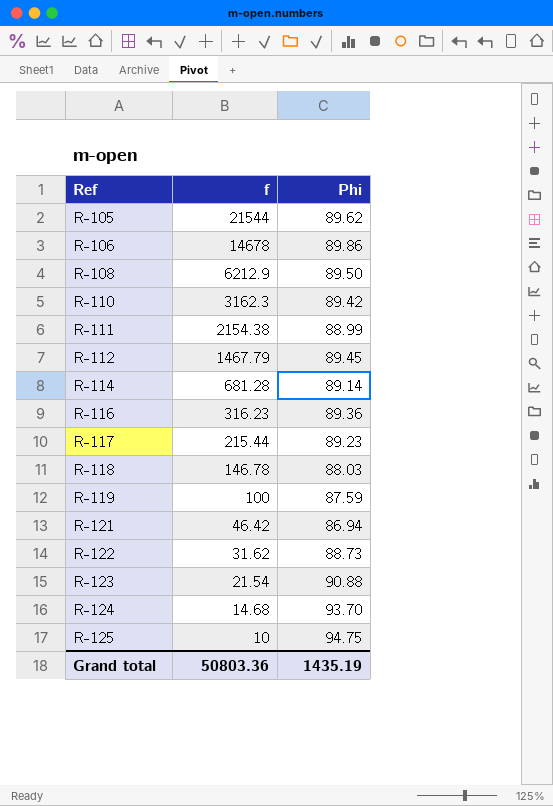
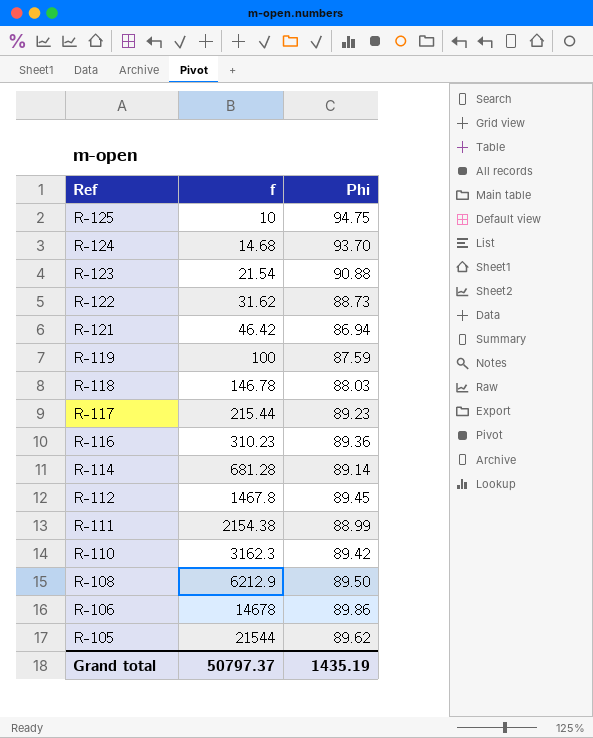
row order: Ref ascending -> Ref descending
R-116 | f: 316.23 -> 310.23
R-112 | f: 1467.79 -> 1467.8
Grand total | f: 50803.36 -> 50797.37

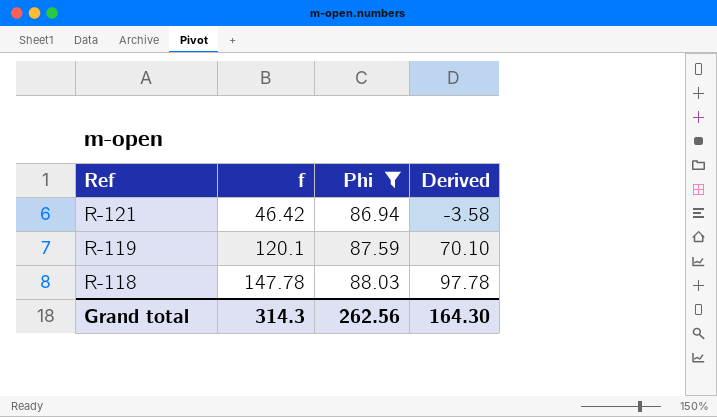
filter: none -> Phi <= 88.03
column Derived | formula: none -> [f] - 50
R-119 | f: 100 -> 120.1
R-118 | f: 146.78 -> 147.78
Grand total | f: 50797.37 -> 314.3
Grand total | Phi: 1435.19 -> 262.56

